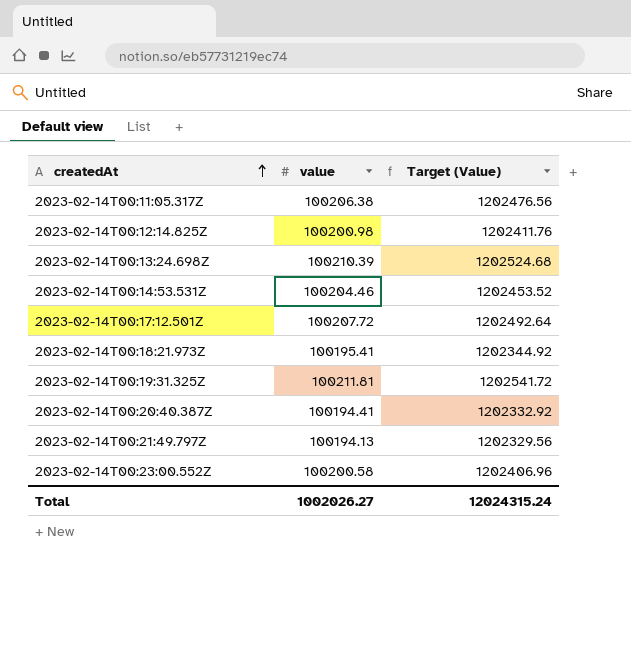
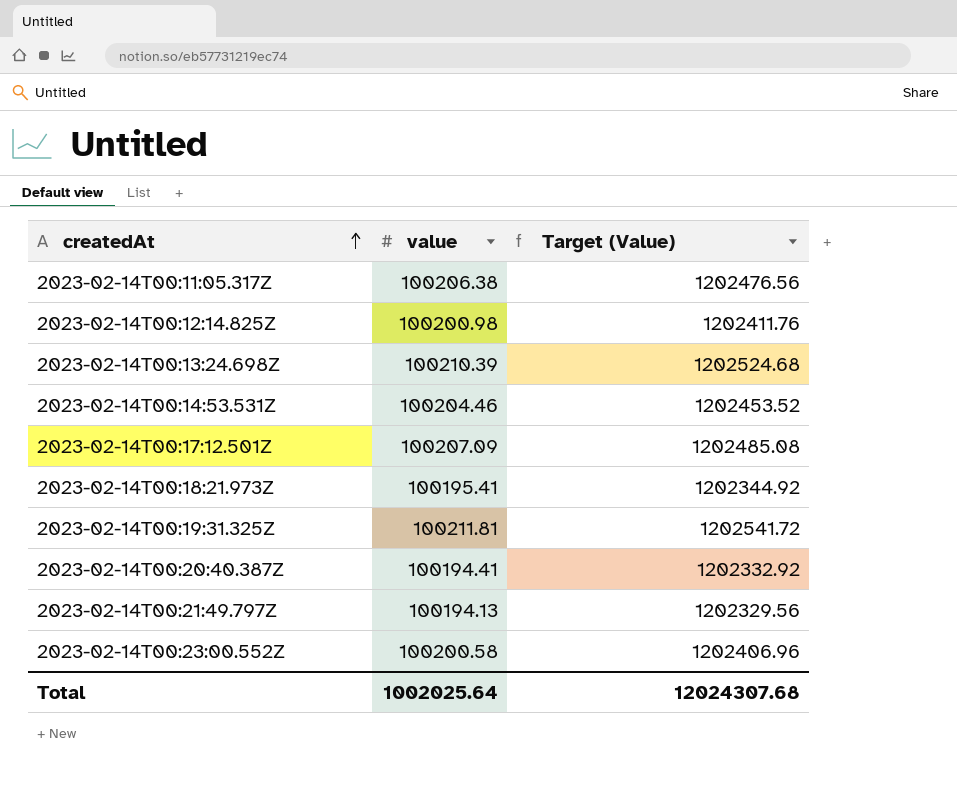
2023-02-14T00:17:12.501Z | value: 100207.72 -> 100207.09
2023-02-14T00:17:12.501Z | Target (Value): 1202492.64 -> 1202485.08
Total | value: 1002026.27 -> 1002025.64
Total | Target (Value): 12024315.24 -> 12024307.68

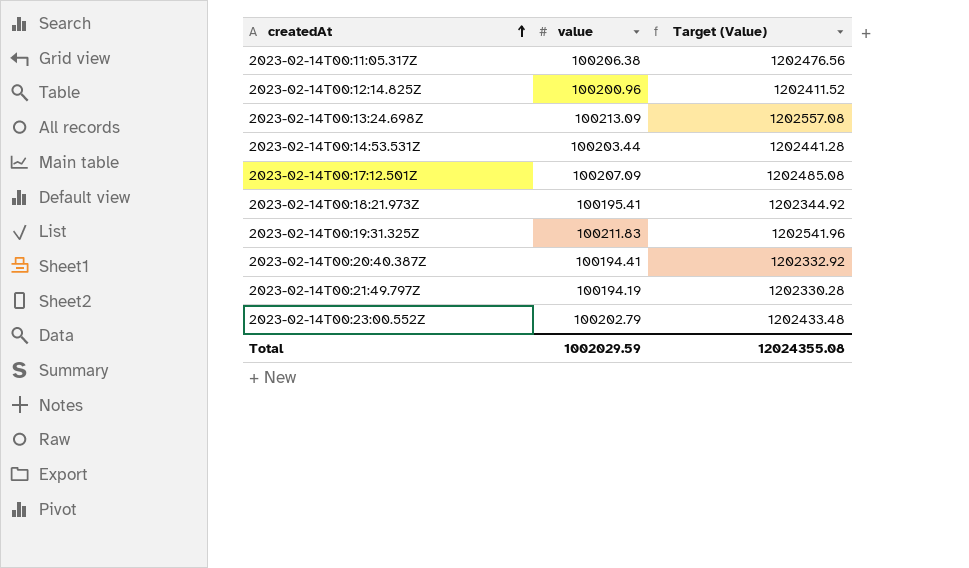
2023-02-14T00:12:14.825Z | value: 100200.98 -> 100200.96
2023-02-14T00:12:14.825Z | Target (Value): 1202411.76 -> 1202411.52
2023-02-14T00:13:24.698Z | value: 100210.39 -> 100213.09
2023-02-14T00:13:24.698Z | Target (Value): 1202524.68 -> 1202557.08
2023-02-14T00:14:53.531Z | value: 100204.46 -> 100203.44
2023-02-14T00:14:53.531Z | Target (Value): 1202453.52 -> 1202441.28
2023-02-14T00:19:31.325Z | value: 100211.81 -> 100211.83
2023-02-14T00:19:31.325Z | Target (Value): 1202541.72 -> 1202541.96
2023-02-14T00:21:49.797Z | value: 100194.13 -> 100194.19
2023-02-14T00:21:49.797Z | Target (Value): 1202329.56 -> 1202330.28
2023-02-14T00:23:00.552Z | value: 100200.58 -> 100202.79
2023-02-14T00:23:00.552Z | Target (Value): 1202406.96 -> 1202433.48
Total | value: 1002025.64 -> 1002029.59
Total | Target (Value): 12024307.68 -> 12024355.08

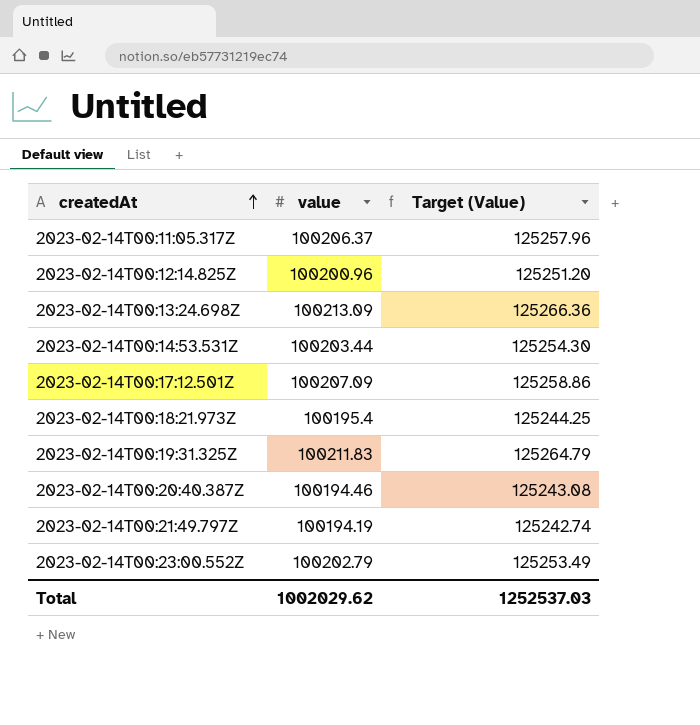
column Target (Value) | formula: [value] * 12 -> [value] * 1.25
2023-02-14T00:11:05.317Z | value: 100206.38 -> 100206.37
2023-02-14T00:18:21.973Z | value: 100195.41 -> 100195.4
2023-02-14T00:20:40.387Z | value: 100194.41 -> 100194.46
Total | value: 1002029.59 -> 1002029.62
Total | Target (Value): 12024355.08 -> 1252537.03

